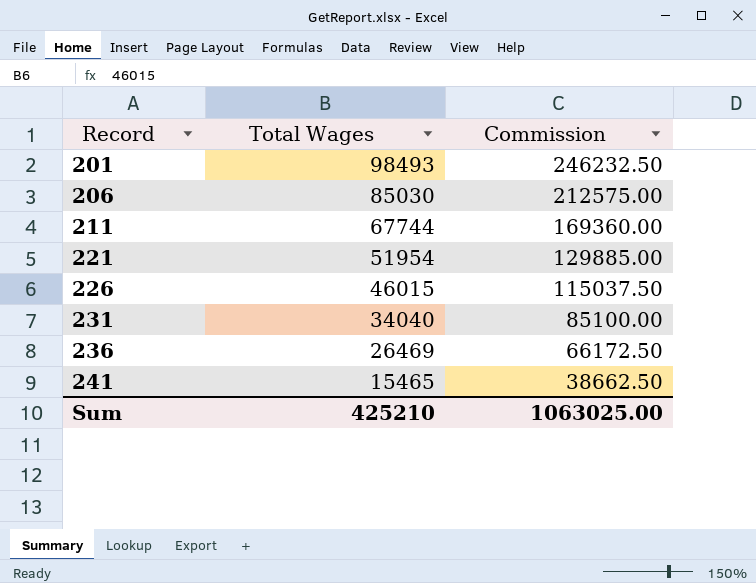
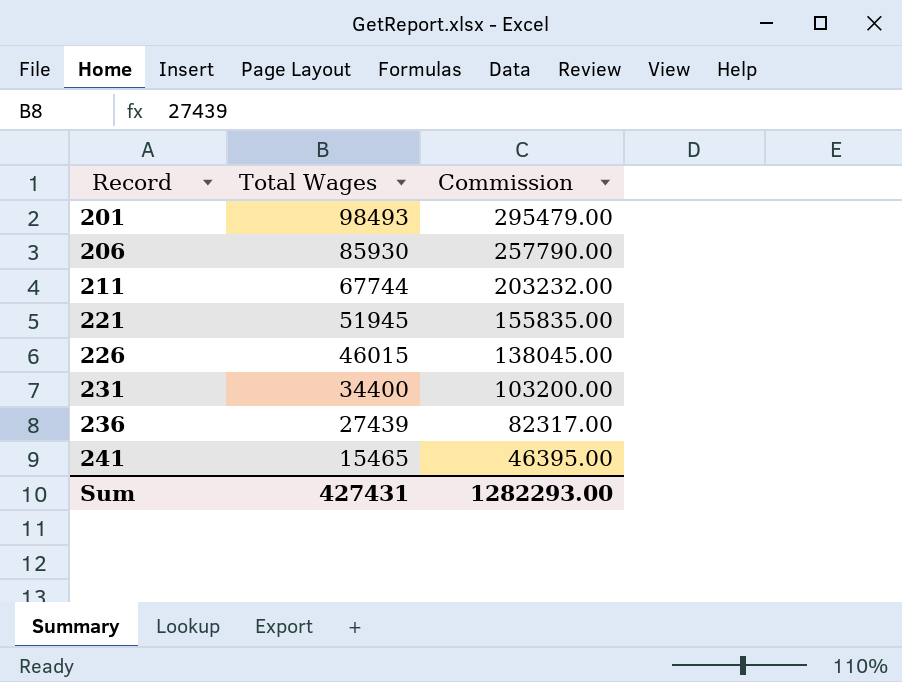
column Commission | formula: [Total Wages] * 2.5 -> [Total Wages] * 3
206 | Total Wages: 85030 -> 85930
221 | Total Wages: 51954 -> 51945
231 | Total Wages: 34040 -> 34400
236 | Total Wages: 26469 -> 27439
Sum | Total Wages: 425210 -> 427431
Sum | Commission: 1063025.00 -> 1282293.00

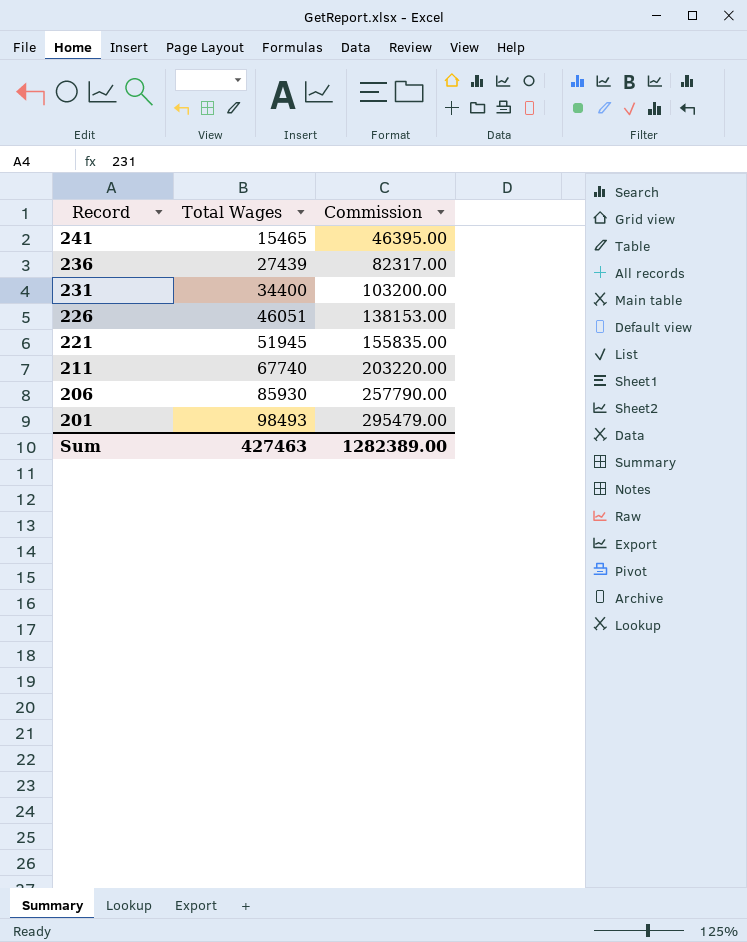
row order: Record ascending -> Record descending
226 | Total Wages: 46015 -> 46051
226 | Commission: 138045.00 -> 138153.00
211 | Total Wages: 67744 -> 67740
211 | Commission: 203232.00 -> 203220.00
Sum | Total Wages: 427431 -> 427463
Sum | Commission: 1282293.00 -> 1282389.00

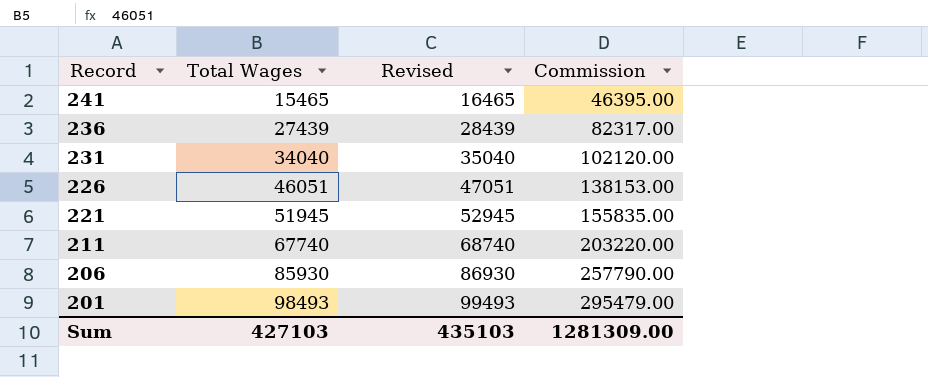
column Revised | formula: none -> [Total Wages] + 1000
231 | Total Wages: 34400 -> 34040
231 | Commission: 103200.00 -> 102120.00
Sum | Total Wages: 427463 -> 427103
Sum | Commission: 1282389.00 -> 1281309.00

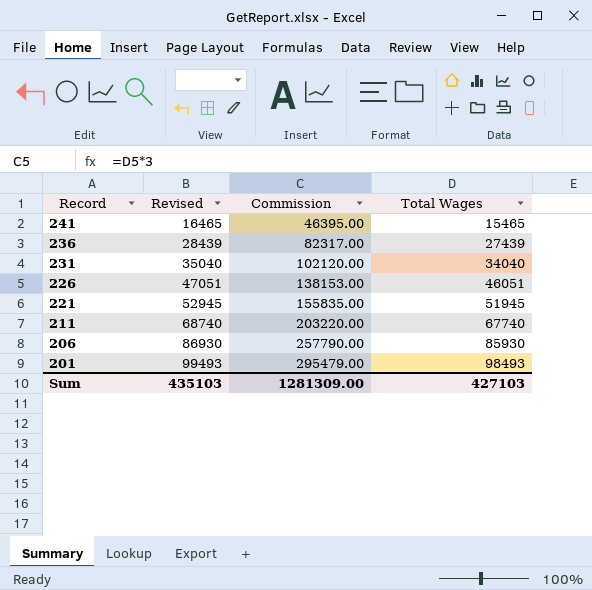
column Total Wages | position: 2 -> 4

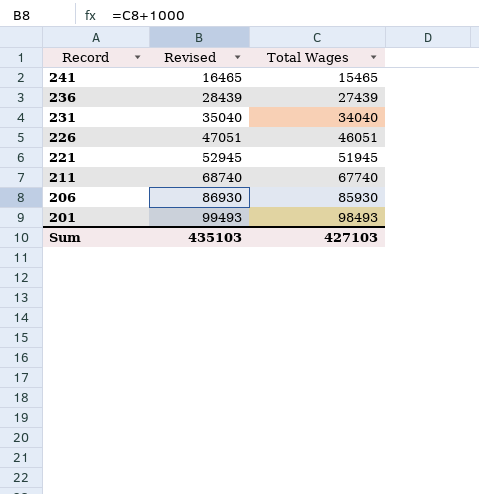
column Commission | formula: [Total Wages] * 3 -> none

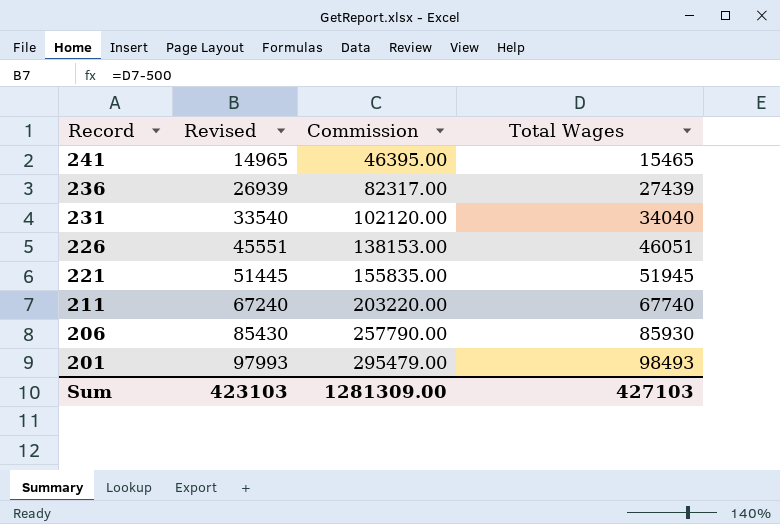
column Revised | formula: [Total Wages] + 1000 -> [Total Wages] - 500
column Commission | formula: none -> [Total Wages] * 3
Sum | Revised: 435103 -> 423103

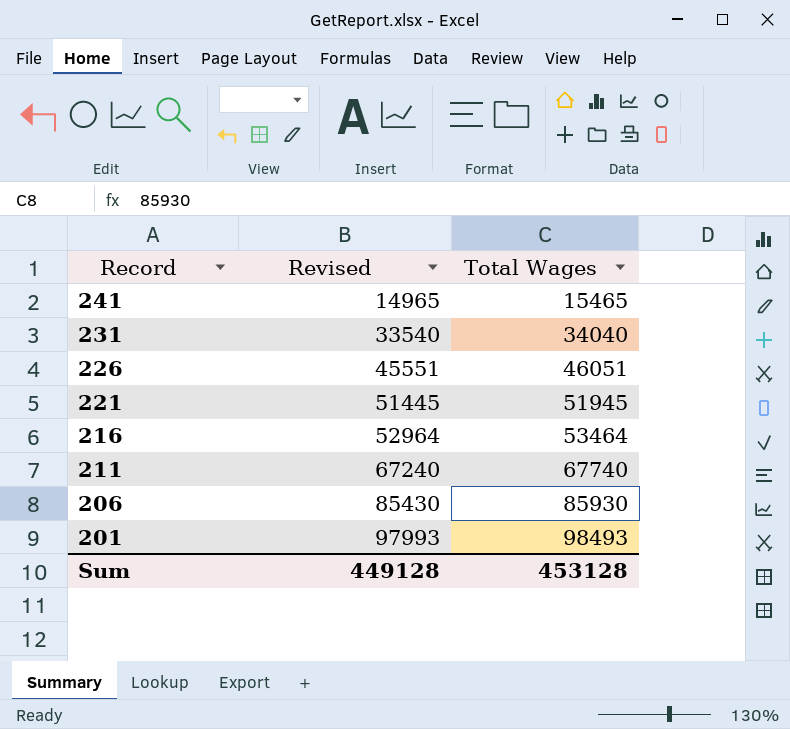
column Commission | formula: [Total Wages] * 3 -> none
row 236: 26939 | 82317.00 | 27439 -> none
row 216: none -> 52964 | 53464
Sum | Revised: 423103 -> 449128
Sum | Total Wages: 427103 -> 453128

